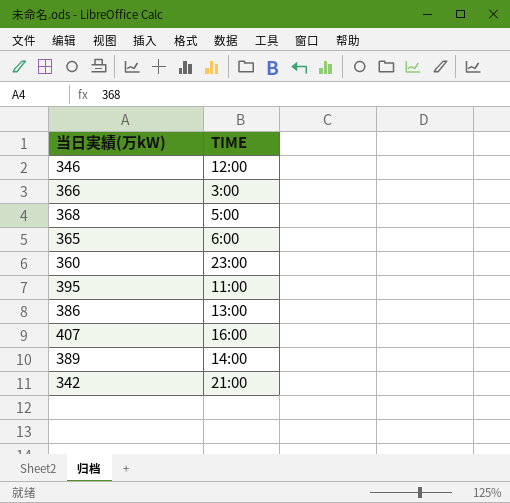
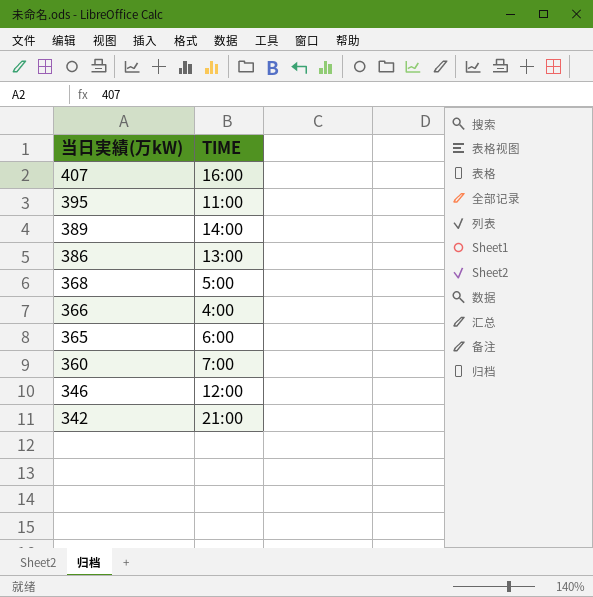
row order: none -> 当日実績(万kW) descending
366 | TIME: 3:00 -> 4:00
360 | TIME: 23:00 -> 7:00

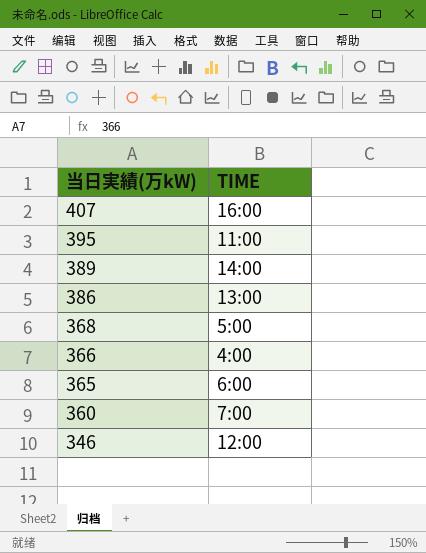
row 342: 21:00 -> none

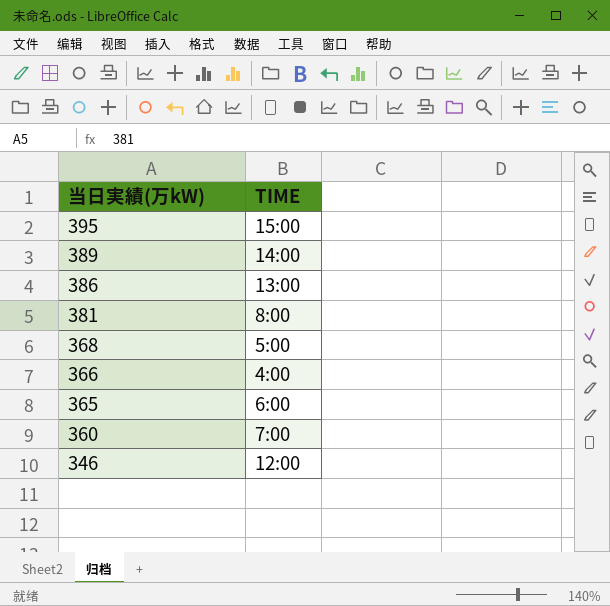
row 407: 16:00 -> none
395 | TIME: 11:00 -> 15:00
row 381: none -> 8:00

